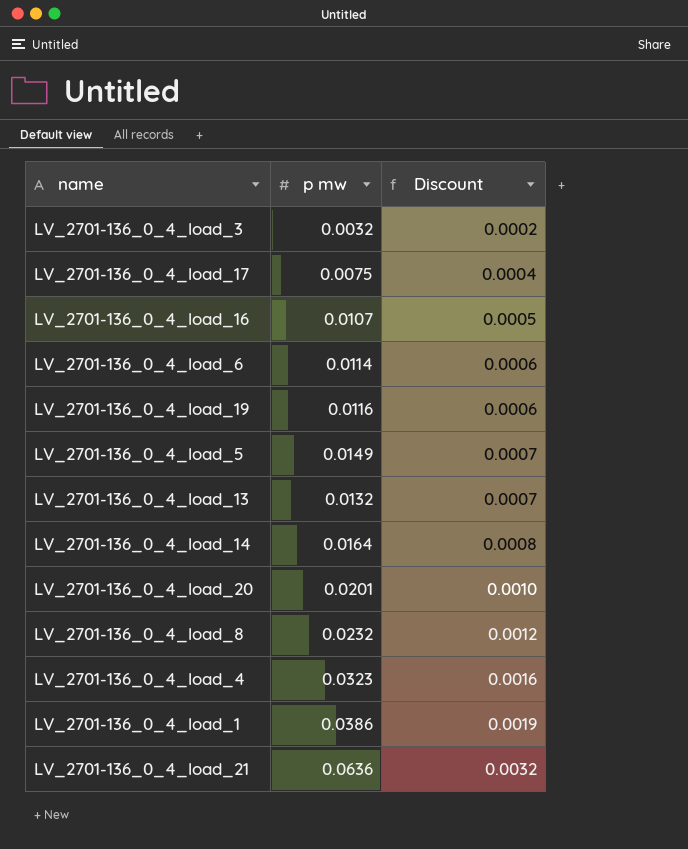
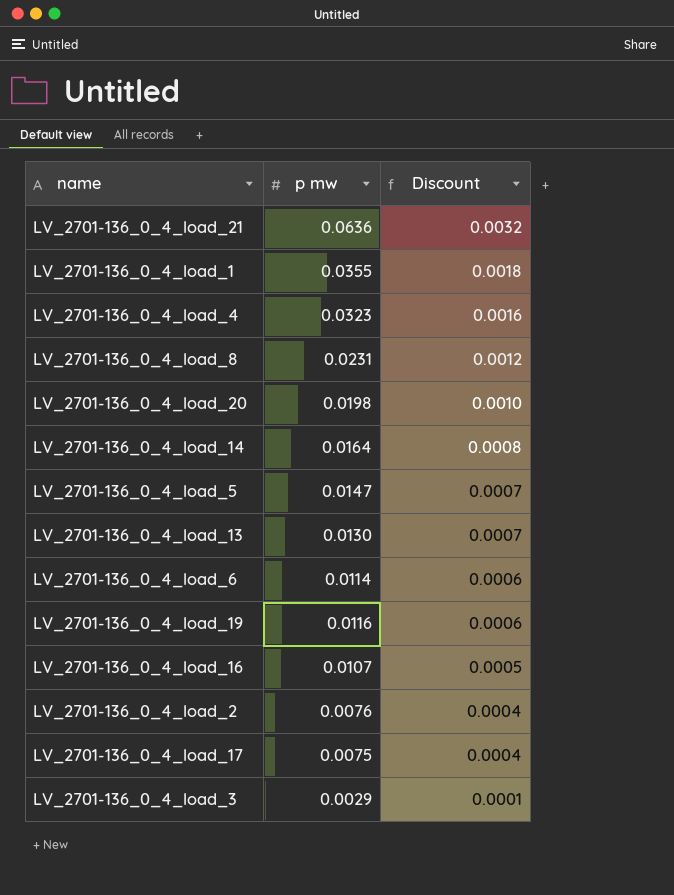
row order: Discount ascending -> Discount descending
LV_2701-136_0_4_load_1 | p mw: 0.0386 -> 0.0355
LV_2701-136_0_4_load_1 | Discount: 0.0019 -> 0.0018
LV_2701-136_0_4_load_8 | p mw: 0.0232 -> 0.0231
LV_2701-136_0_4_load_20 | p mw: 0.0201 -> 0.0198
LV_2701-136_0_4_load_5 | p mw: 0.0149 -> 0.0147
LV_2701-136_0_4_load_13 | p mw: 0.0132 -> 0.0130
row LV_2701-136_0_4_load_2: none -> 0.0076 | 0.0004
LV_2701-136_0_4_load_3 | p mw: 0.0032 -> 0.0029
LV_2701-136_0_4_load_3 | Discount: 0.0002 -> 0.0001

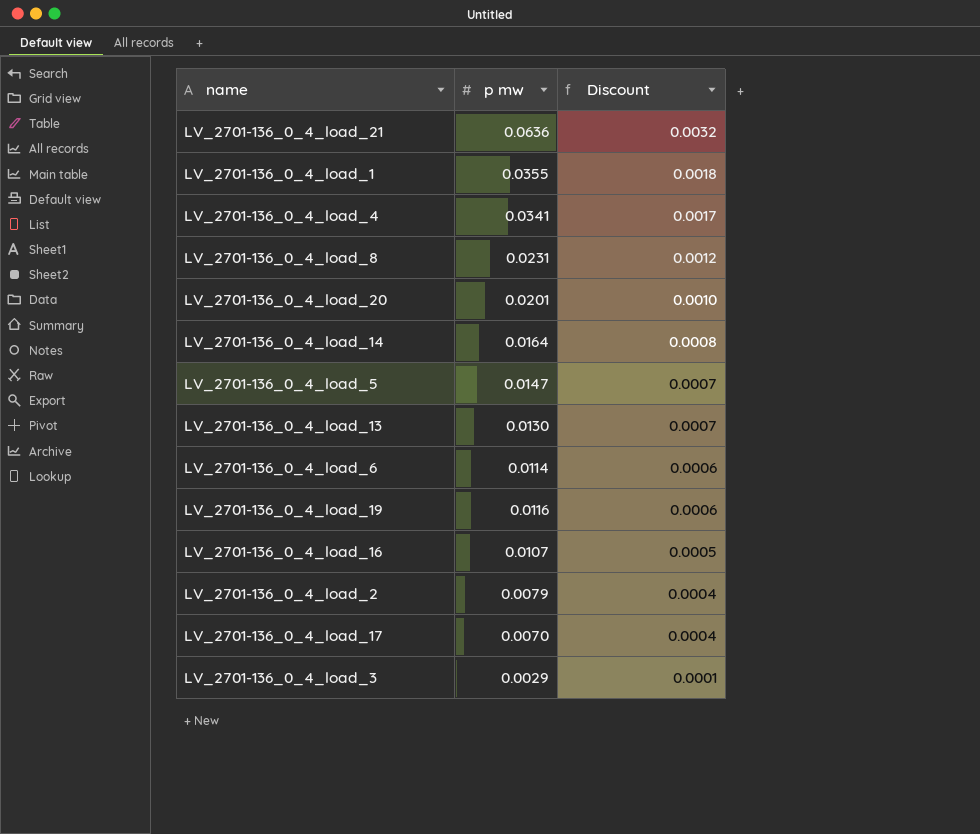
LV_2701-136_0_4_load_4 | p mw: 0.0323 -> 0.0341
LV_2701-136_0_4_load_4 | Discount: 0.0016 -> 0.0017
LV_2701-136_0_4_load_20 | p mw: 0.0198 -> 0.0201
LV_2701-136_0_4_load_2 | p mw: 0.0076 -> 0.0079
LV_2701-136_0_4_load_17 | p mw: 0.0075 -> 0.0070

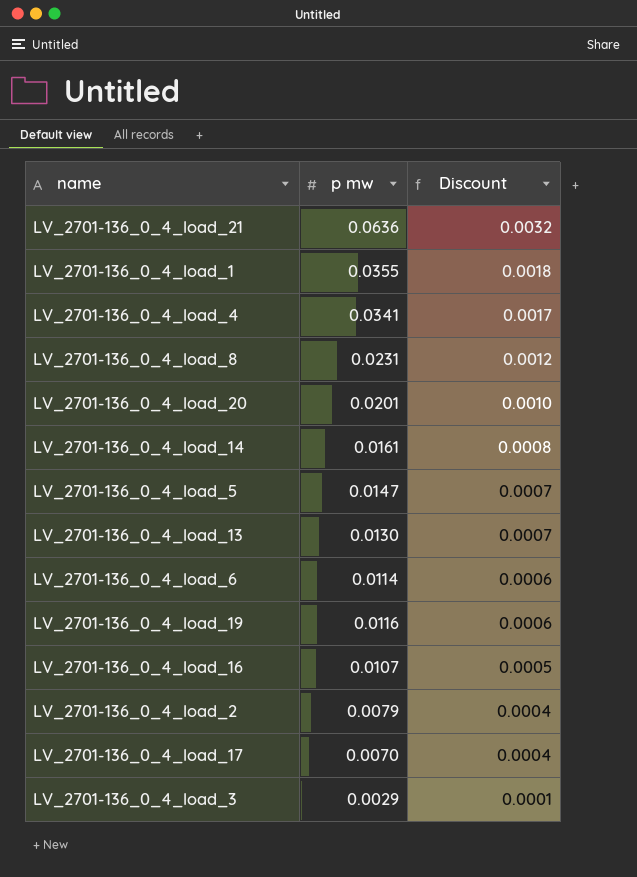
LV_2701-136_0_4_load_14 | p mw: 0.0164 -> 0.0161

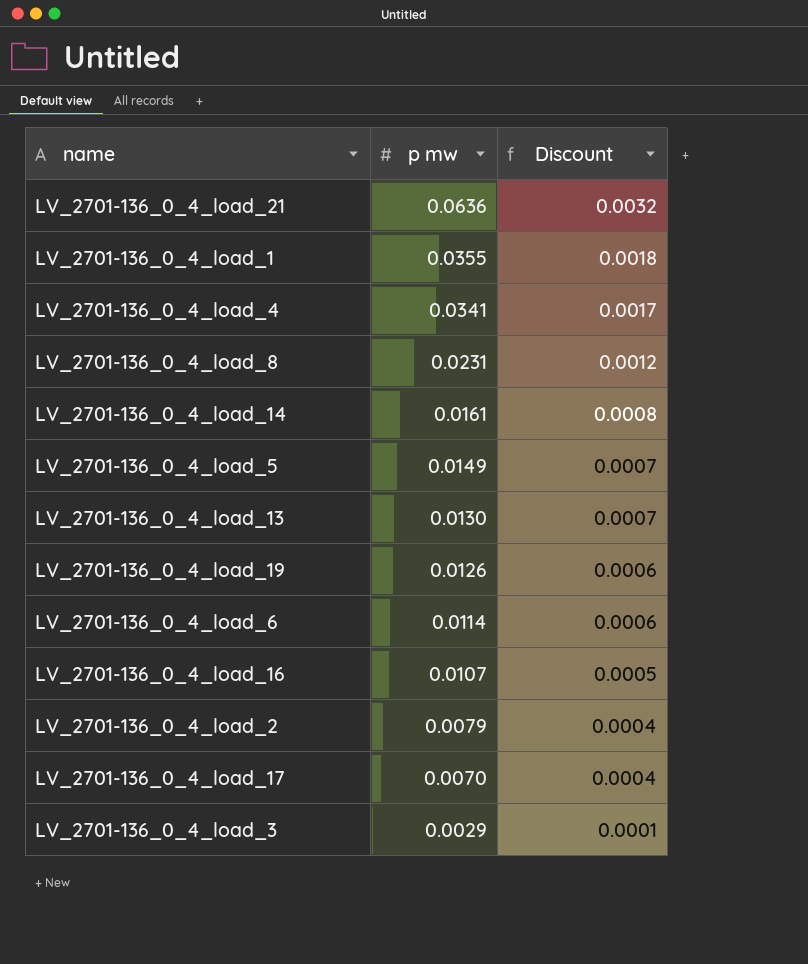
row order: Discount descending -> p mw descending
row LV_2701-136_0_4_load_20: 0.0201 | 0.0010 -> none
LV_2701-136_0_4_load_5 | p mw: 0.0147 -> 0.0149
LV_2701-136_0_4_load_19 | p mw: 0.0116 -> 0.0126

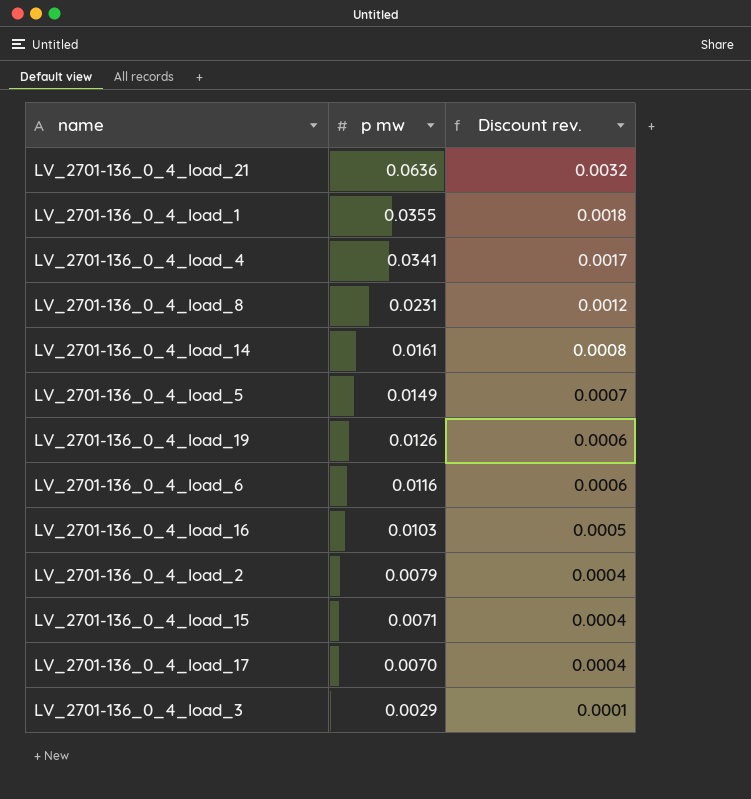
column name: Discount -> Discount rev.
row LV_2701-136_0_4_load_13: 0.0130 | 0.0007 -> none
LV_2701-136_0_4_load_6 | p mw: 0.0114 -> 0.0116
LV_2701-136_0_4_load_16 | p mw: 0.0107 -> 0.0103
row LV_2701-136_0_4_load_15: none -> 0.0071 | 0.0004

